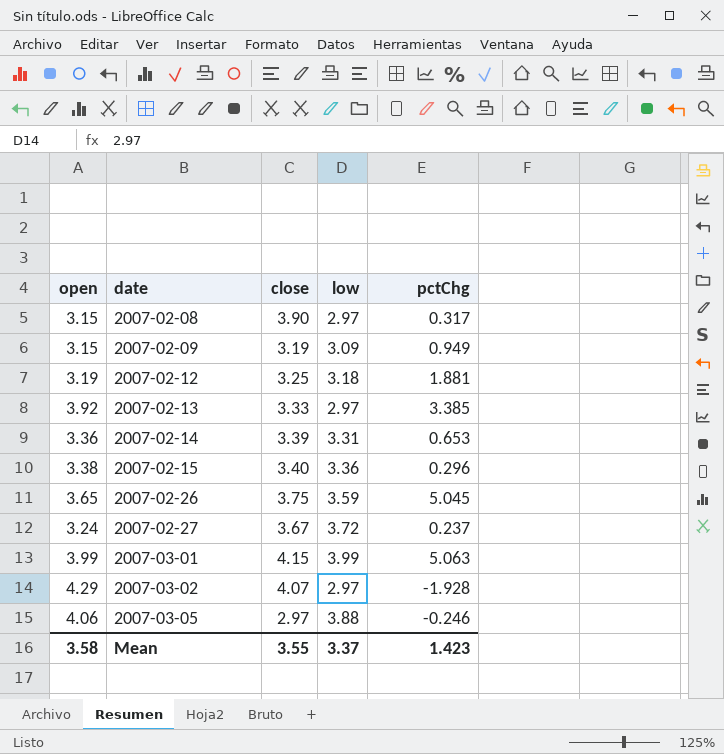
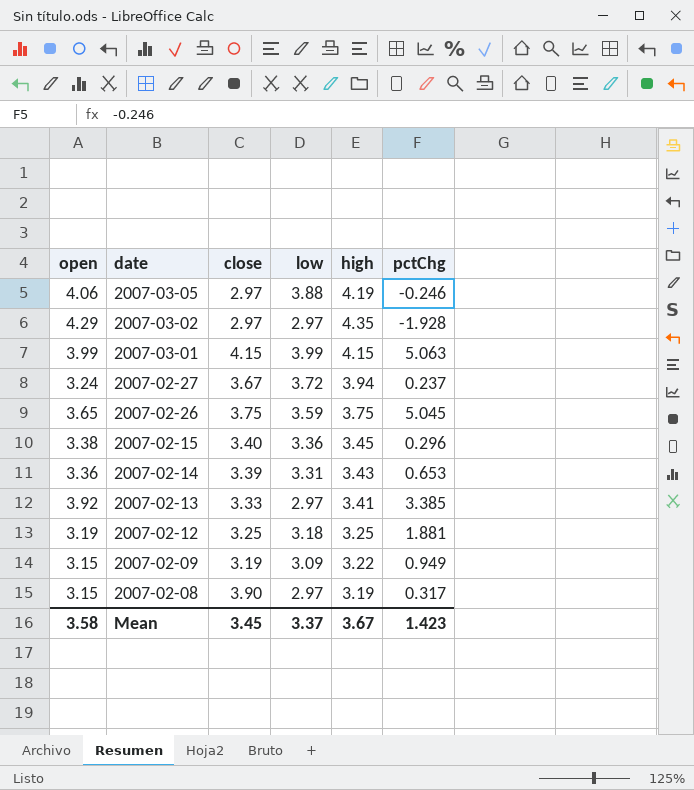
row order: date ascending -> date descending
column high | position: none -> 5
2007-03-02 | close: 4.07 -> 2.97
Mean | close: 3.55 -> 3.45

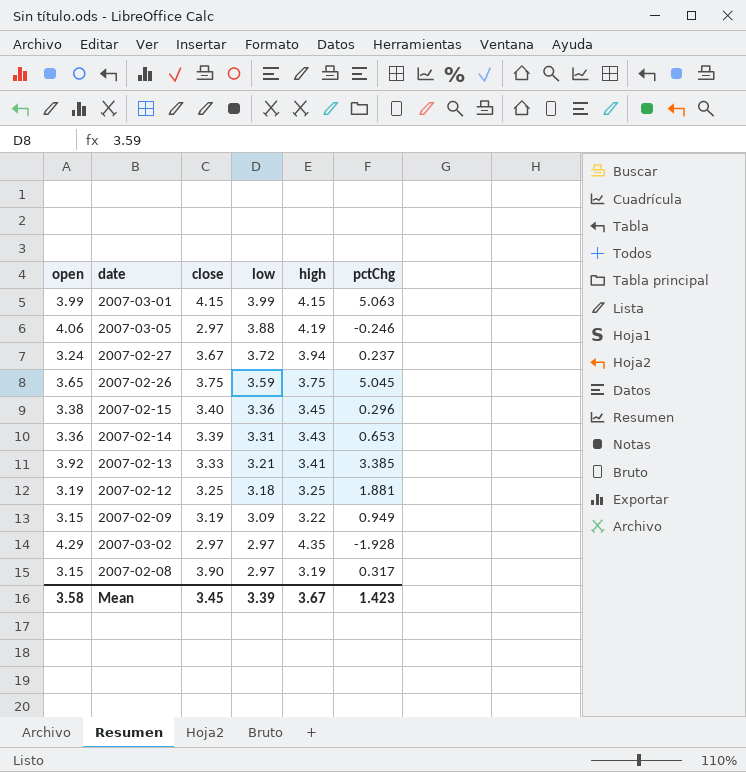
row order: date descending -> low descending
2007-02-13 | low: 2.97 -> 3.21
Mean | low: 3.37 -> 3.39

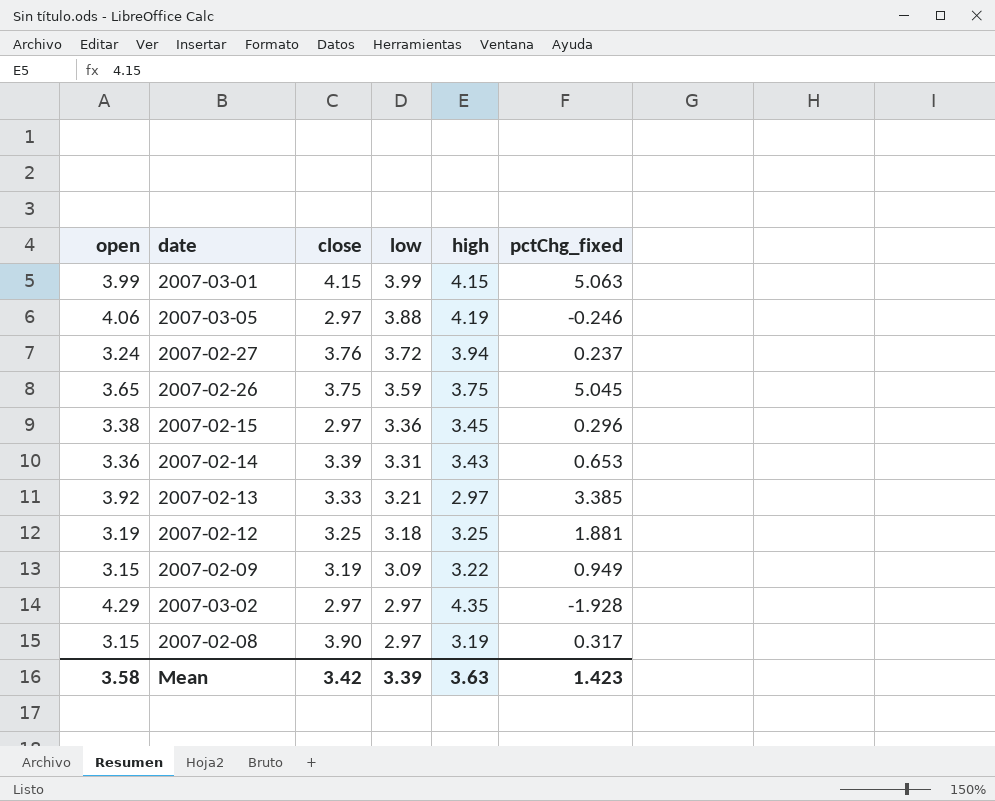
column name: pctChg -> pctChg_fixed
2007-02-27 | close: 3.67 -> 3.76
2007-02-15 | close: 3.40 -> 2.97
2007-02-13 | high: 3.41 -> 2.97
Mean | close: 3.45 -> 3.42
Mean | high: 3.67 -> 3.63

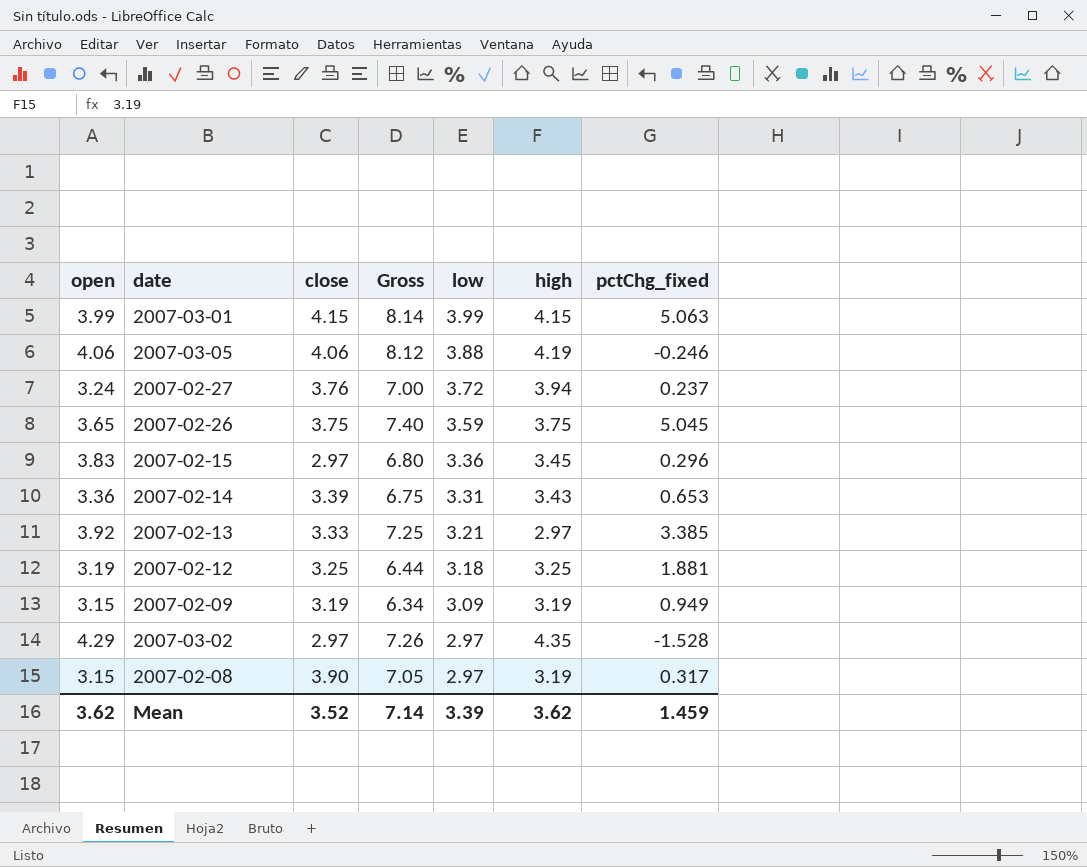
column Gross | formula: none -> [open] + [close]
2007-03-05 | close: 2.97 -> 4.06
2007-02-15 | open: 3.38 -> 3.83
2007-02-09 | high: 3.22 -> 3.19
2007-03-02 | pctChg_fixed: -1.928 -> -1.528
Mean | open: 3.58 -> 3.62
Mean | close: 3.42 -> 3.52
Mean | high: 3.63 -> 3.62
Mean | pctChg_fixed: 1.423 -> 1.459

